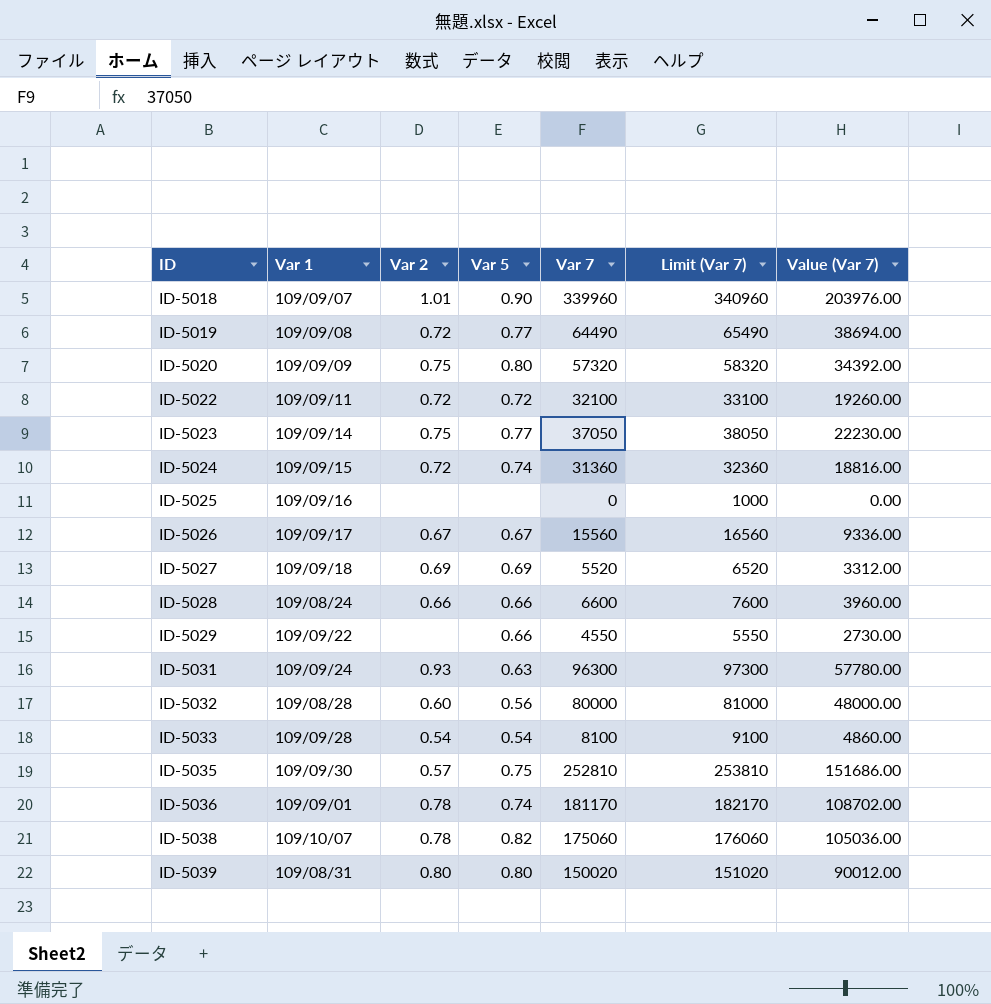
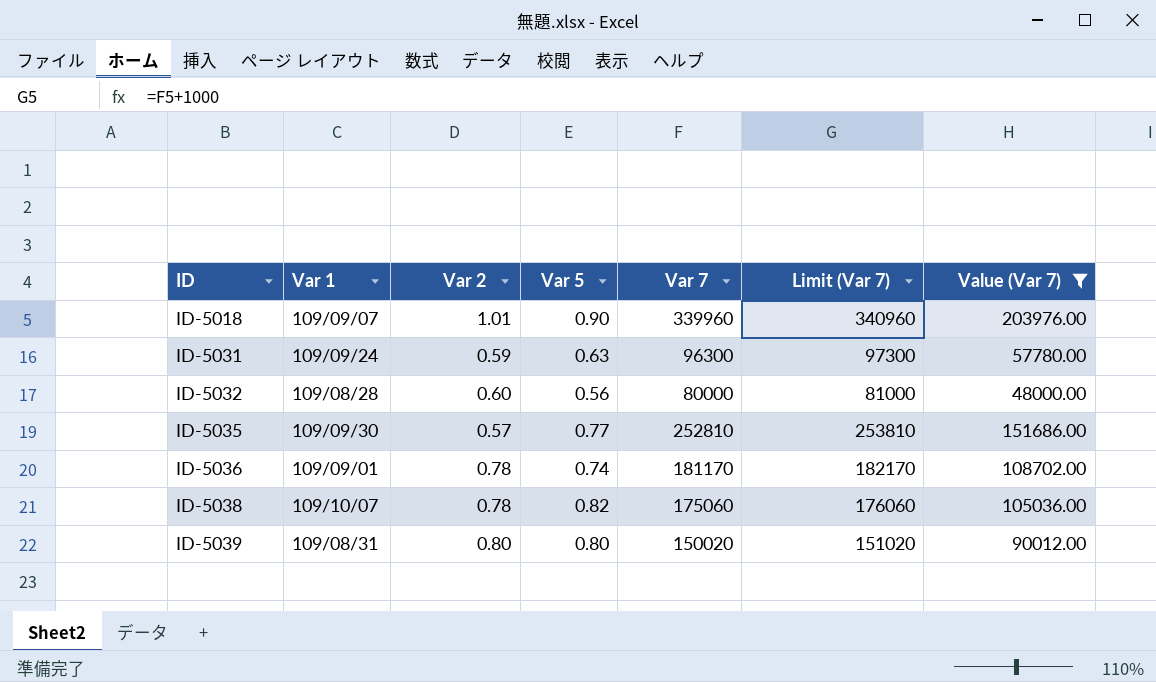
filter: none -> Value (Var 7) >= 48000.00
ID-5031 | Var 2: 0.93 -> 0.59
ID-5035 | Var 5: 0.75 -> 0.77

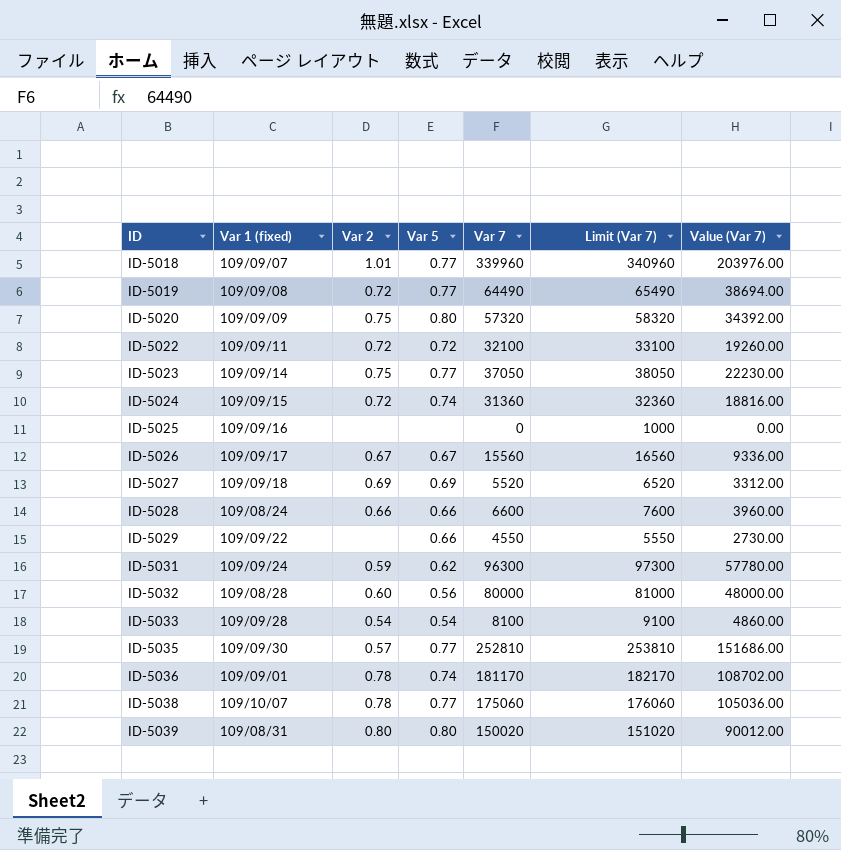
filter: Value (Var 7) >= 48000.00 -> none
column name: Var 1 -> Var 1 (fixed)
ID-5018 | Var 5: 0.90 -> 0.77
ID-5031 | Var 5: 0.63 -> 0.62
ID-5038 | Var 5: 0.82 -> 0.77

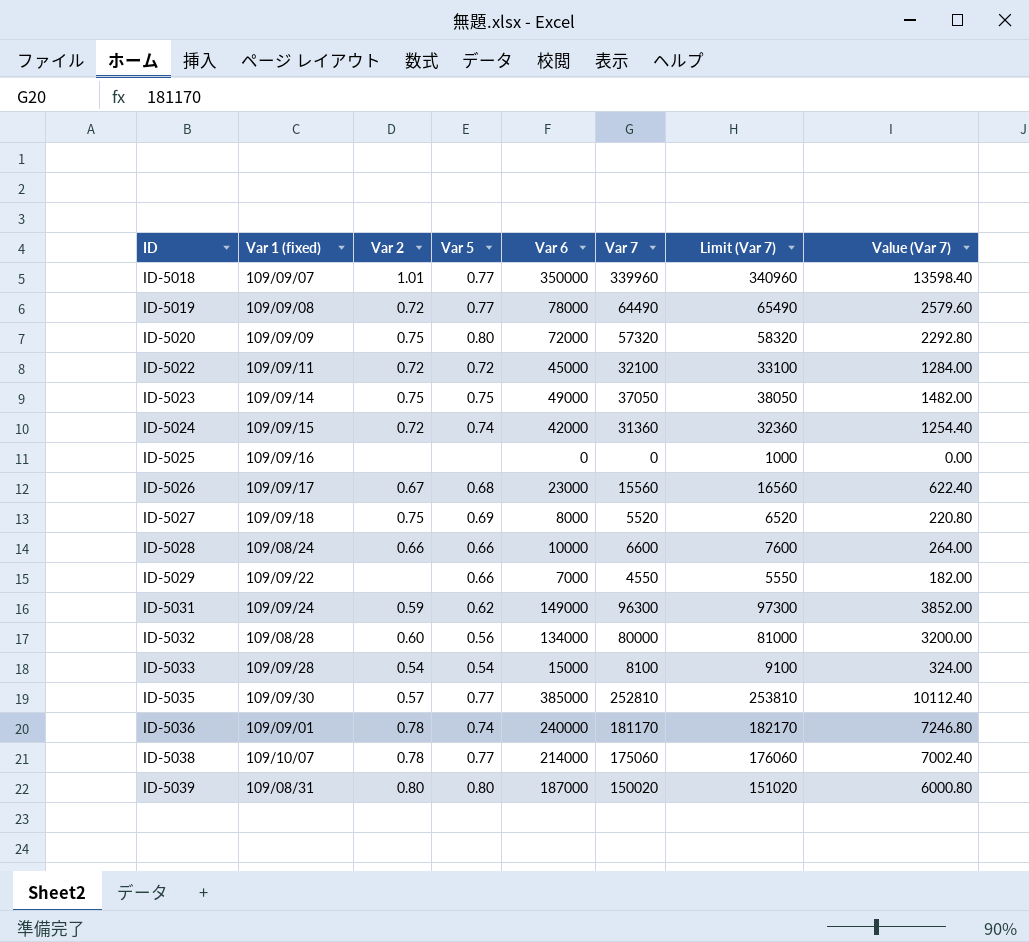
column Var 6 | position: none -> 5
column Value (Var 7) | formula: [Var 7] * 0.6 -> [Var 7] * 0.04
ID-5023 | Var 5: 0.77 -> 0.75
ID-5026 | Var 5: 0.67 -> 0.68
ID-5027 | Var 2: 0.69 -> 0.75

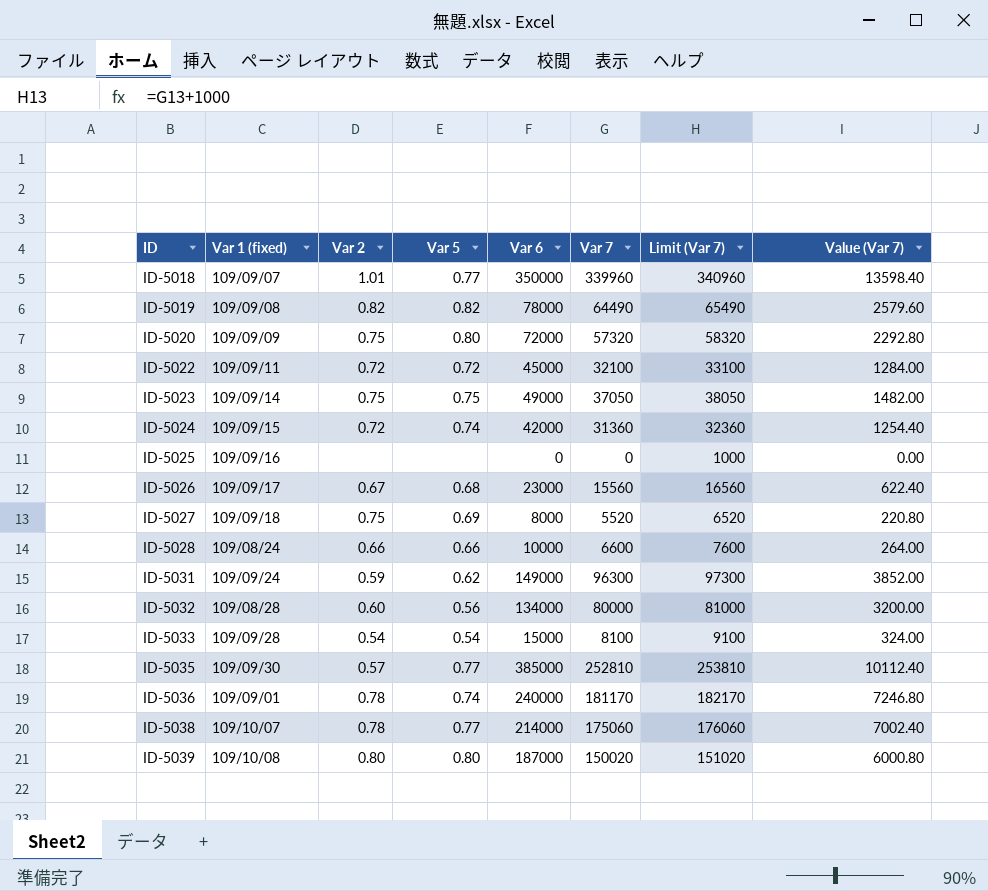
row ID-5029: 109/09/22 | none | 0.66 | 7000 | 4550 | 5550 | 182.00 -> none
ID-5019 | Var 2: 0.72 -> 0.82
ID-5019 | Var 5: 0.77 -> 0.82
ID-5039 | Var 1 (fixed): 109/08/31 -> 109/10/08

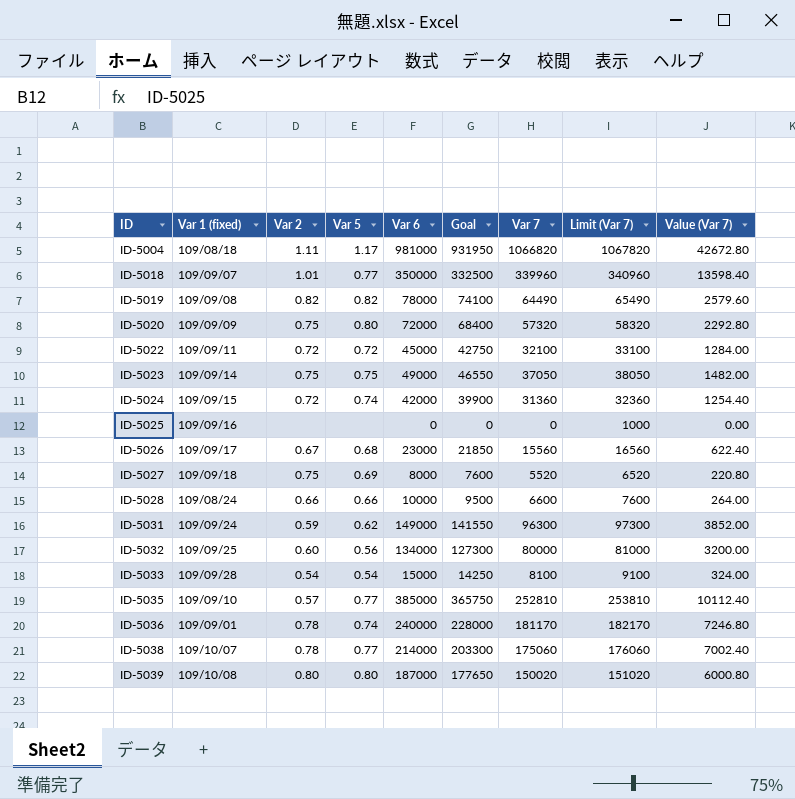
column Goal | formula: none -> [Var 6] * 0.95
row ID-5004: none -> 109/08/18 | 1.11 | 1.17 | 981000 | 931950 | 1066820 | 1067820 | 42672.80
ID-5032 | Var 1 (fixed): 109/08/28 -> 109/09/25
ID-5035 | Var 1 (fixed): 109/09/30 -> 109/09/10

